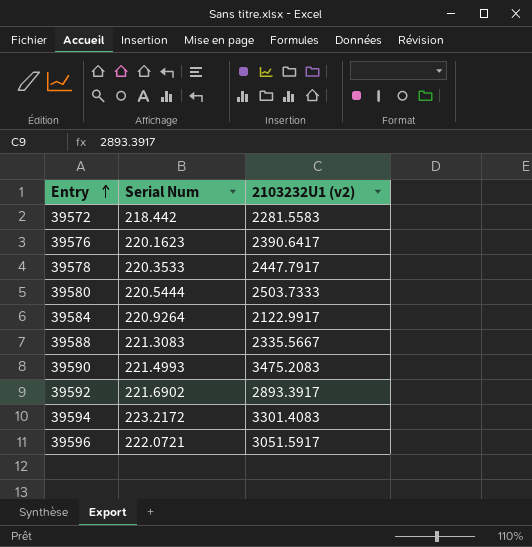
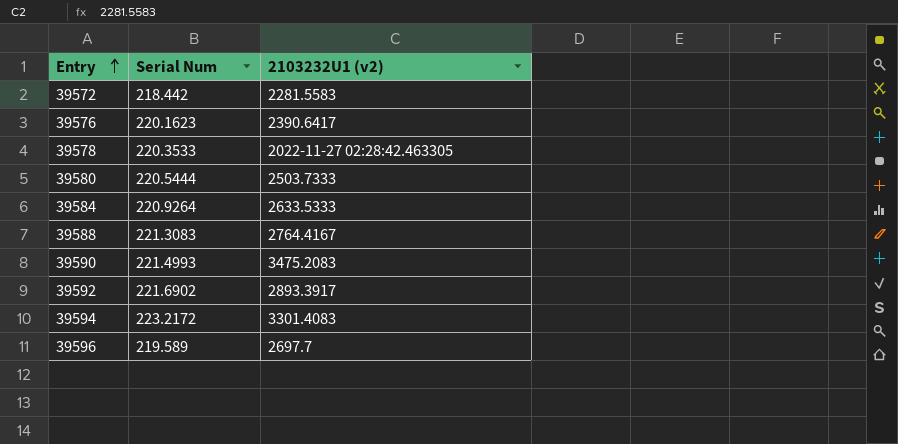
39578 | 2103232U1 (v2): 2447.7917 -> 2022-11-27 02:28:42.463305
39584 | 2103232U1 (v2): 2122.9917 -> 2633.5333
39588 | 2103232U1 (v2): 2335.5667 -> 2764.4167
39596 | Serial Num: 222.0721 -> 219.589
39596 | 2103232U1 (v2): 3051.5917 -> 2697.7

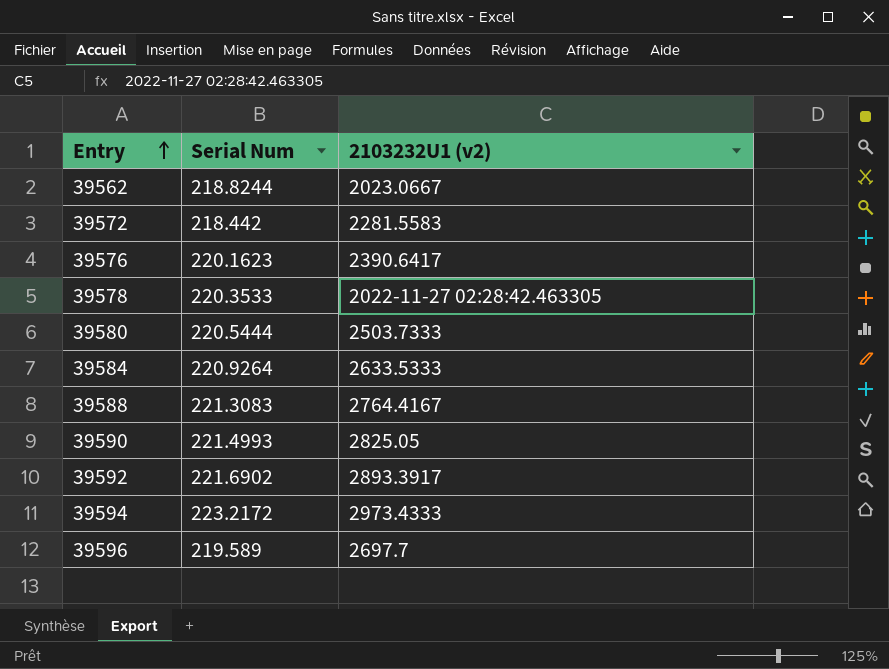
row 39562: none -> 218.8244 | 2023.0667
39590 | 2103232U1 (v2): 3475.2083 -> 2825.05
39594 | 2103232U1 (v2): 3301.4083 -> 2973.4333

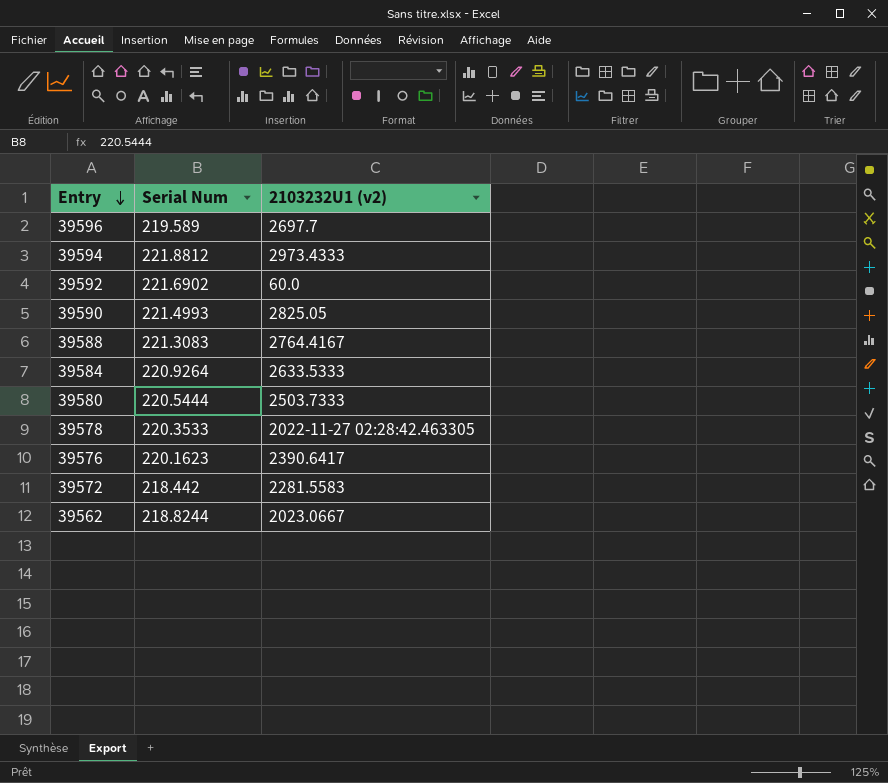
row order: Entry ascending -> Entry descending
39594 | Serial Num: 223.2172 -> 221.8812
39592 | 2103232U1 (v2): 2893.3917 -> 60.0

